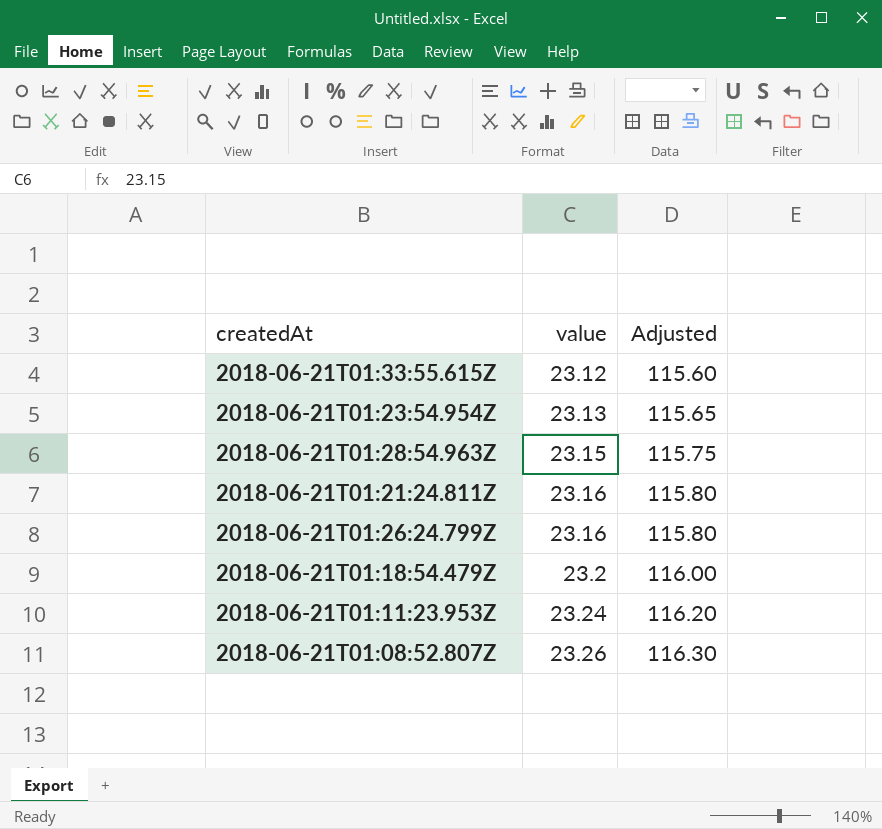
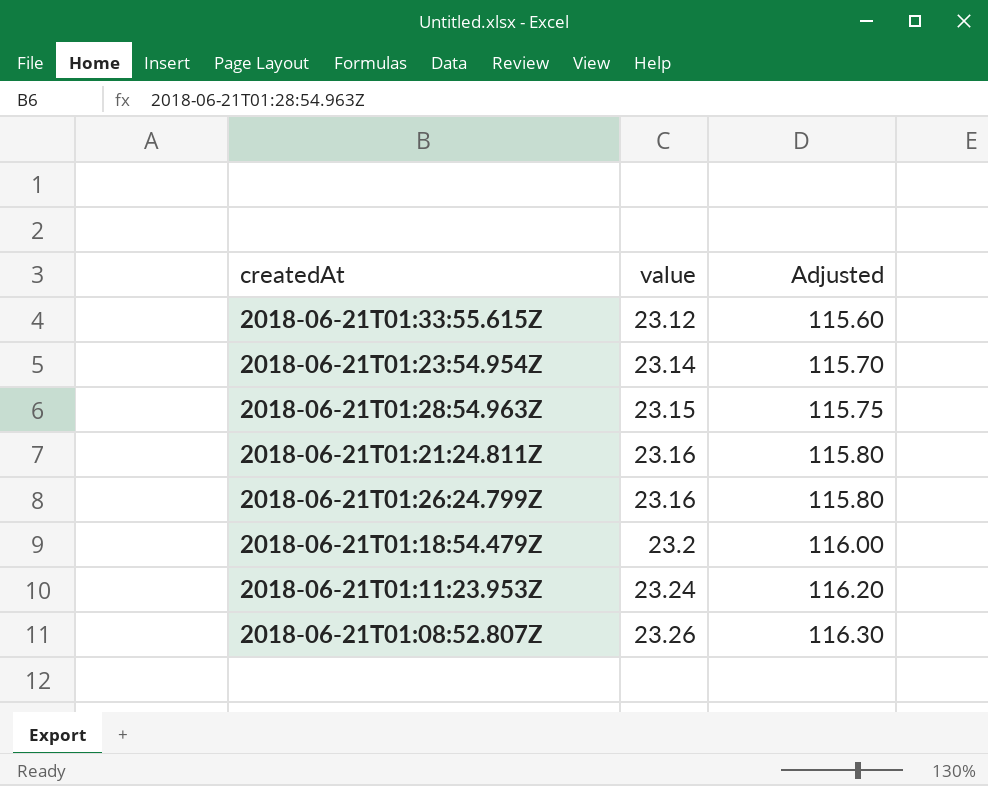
2018-06-21T01:23:54.954Z | value: 23.13 -> 23.14
2018-06-21T01:23:54.954Z | Adjusted: 115.65 -> 115.70

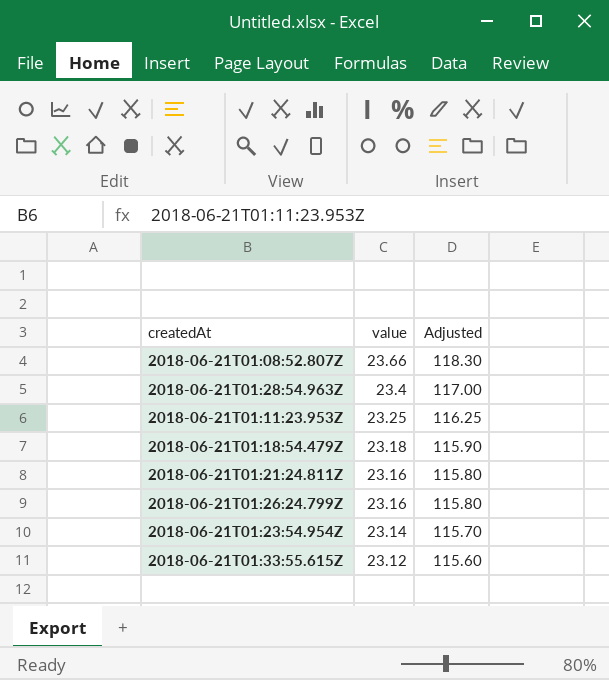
row order: value ascending -> value descending
2018-06-21T01:08:52.807Z | value: 23.26 -> 23.66
2018-06-21T01:08:52.807Z | Adjusted: 116.30 -> 118.30
2018-06-21T01:28:54.963Z | value: 23.15 -> 23.4
2018-06-21T01:28:54.963Z | Adjusted: 115.75 -> 117.00
2018-06-21T01:11:23.953Z | value: 23.24 -> 23.25
2018-06-21T01:11:23.953Z | Adjusted: 116.20 -> 116.25
2018-06-21T01:18:54.479Z | value: 23.2 -> 23.18
2018-06-21T01:18:54.479Z | Adjusted: 116.00 -> 115.90

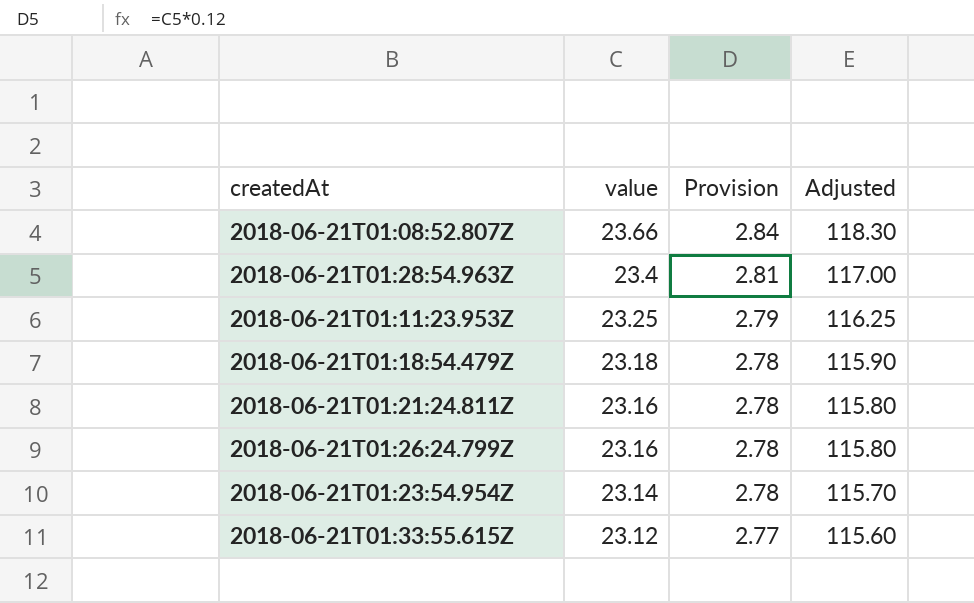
column Provision | formula: none -> [value] * 0.12

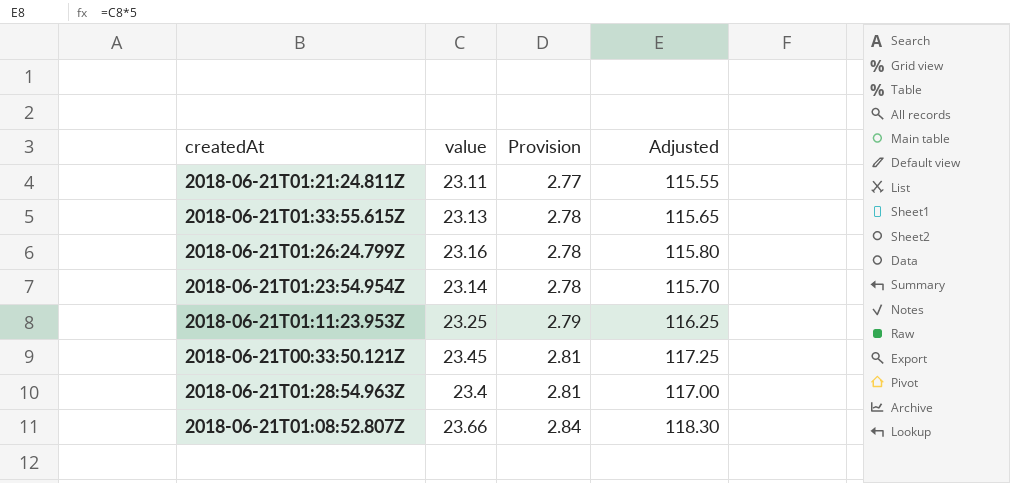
row order: value descending -> Provision ascending
row 2018-06-21T01:18:54.479Z: 23.18 | 2.78 | 115.90 -> none
2018-06-21T01:21:24.811Z | value: 23.16 -> 23.11
2018-06-21T01:21:24.811Z | Provision: 2.78 -> 2.77
2018-06-21T01:21:24.811Z | Adjusted: 115.80 -> 115.55
2018-06-21T01:33:55.615Z | value: 23.12 -> 23.13
2018-06-21T01:33:55.615Z | Provision: 2.77 -> 2.78
2018-06-21T01:33:55.615Z | Adjusted: 115.60 -> 115.65
row 2018-06-21T00:33:50.121Z: none -> 23.45 | 2.81 | 117.25

